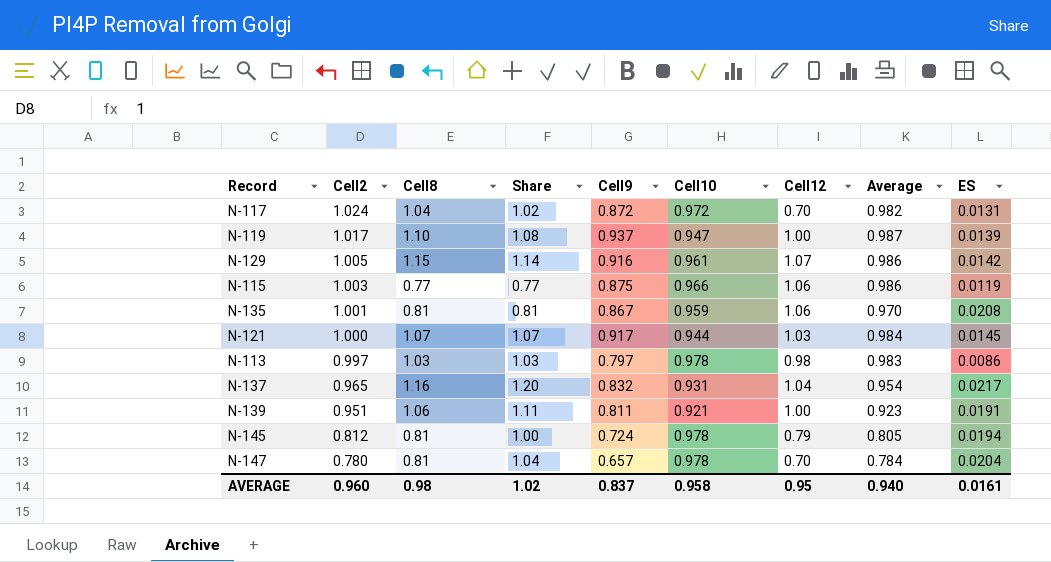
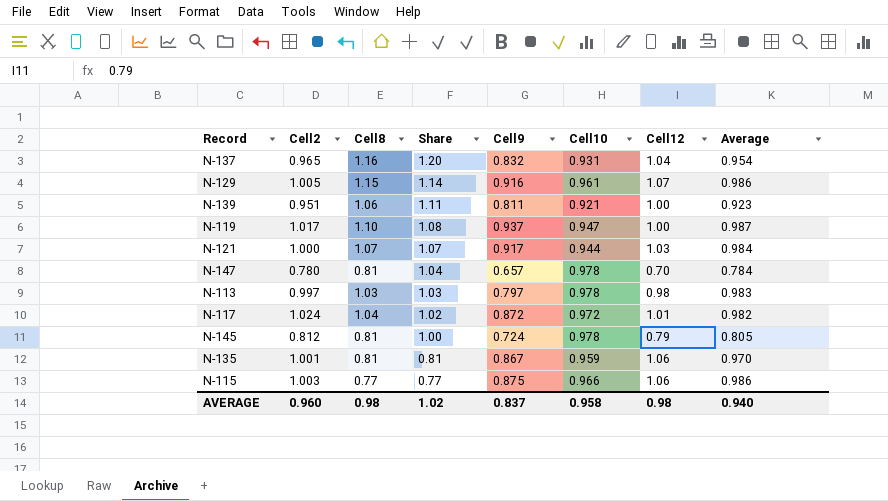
row order: Cell2 descending -> Share descending
column ES | position: 9 -> none
N-117 | Cell12: 0.70 -> 1.01
AVERAGE | Cell12: 0.95 -> 0.98

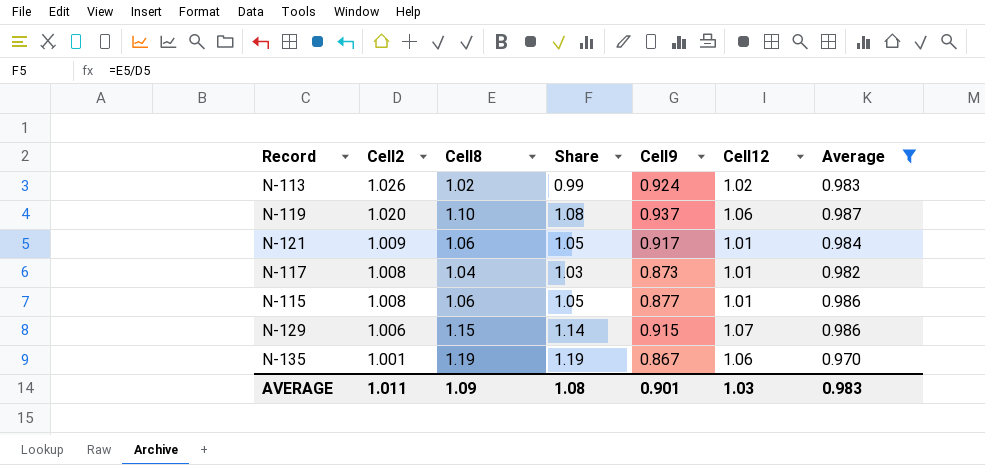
filter: none -> Average >= 0.970
row order: Share descending -> Cell2 descending
column Cell10 | position: 6 -> none
N-113 | Cell2: 0.997 -> 1.026
N-113 | Cell8: 1.03 -> 1.02
N-113 | Share: 1.03 -> 0.99
N-113 | Cell9: 0.797 -> 0.924
N-113 | Cell12: 0.98 -> 1.02
N-119 | Cell2: 1.017 -> 1.020
N-119 | Cell12: 1.00 -> 1.06
N-121 | Cell2: 1.000 -> 1.009
N-121 | Cell8: 1.07 -> 1.06
N-121 | Share: 1.07 -> 1.05
N-121 | Cell12: 1.03 -> 1.01
N-117 | Cell2: 1.024 -> 1.008
N-117 | Share: 1.02 -> 1.03
N-117 | Cell9: 0.872 -> 0.873
N-115 | Cell2: 1.003 -> 1.008
N-115 | Cell8: 0.77 -> 1.06
N-115 | Share: 0.77 -> 1.05
N-115 | Cell9: 0.875 -> 0.877
N-115 | Cell12: 1.06 -> 1.01
N-129 | Cell2: 1.005 -> 1.006
N-129 | Cell9: 0.916 -> 0.915
N-135 | Cell8: 0.81 -> 1.19
N-135 | Share: 0.81 -> 1.19
AVERAGE | Cell2: 0.960 -> 1.011
AVERAGE | Cell8: 0.98 -> 1.09
AVERAGE | Share: 1.02 -> 1.08
AVERAGE | Cell9: 0.837 -> 0.901
AVERAGE | Cell12: 0.98 -> 1.03
AVERAGE | Average: 0.940 -> 0.983

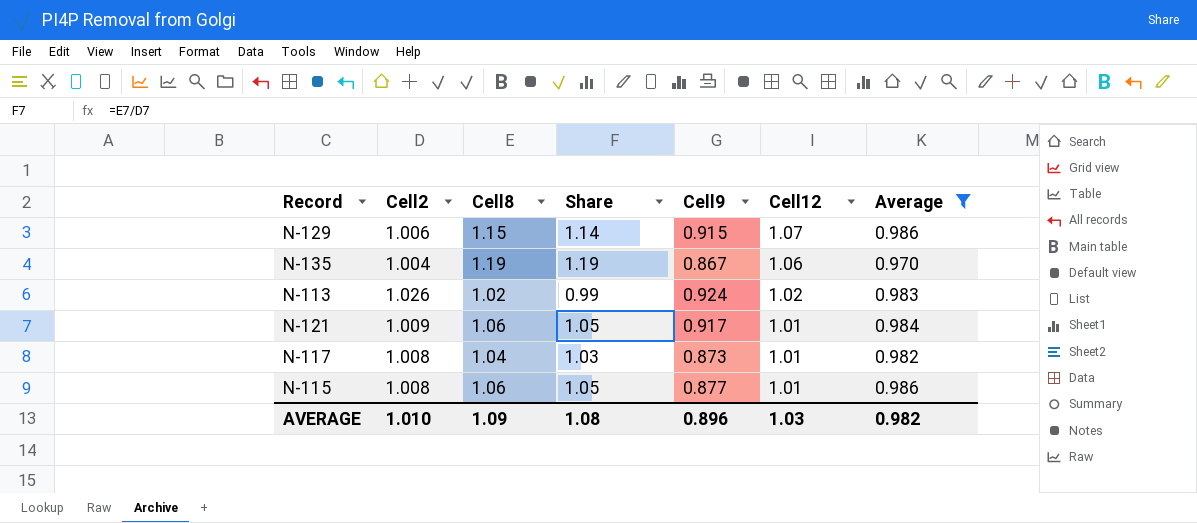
row order: Cell2 descending -> Cell12 descending
row N-119: 1.020 | 1.10 | 1.08 | 0.937 | 1.06 | 0.987 -> none
N-135 | Cell2: 1.001 -> 1.004
AVERAGE | Cell2: 1.011 -> 1.010
AVERAGE | Cell9: 0.901 -> 0.896
AVERAGE | Average: 0.983 -> 0.982

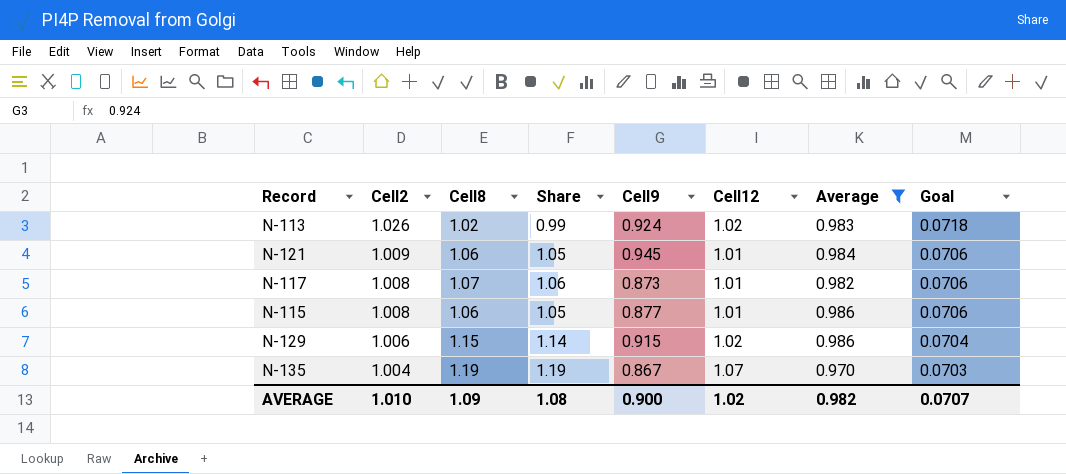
row order: Cell12 descending -> Cell2 descending
column Goal | formula: none -> [Cell2] * 0.07
N-121 | Cell9: 0.917 -> 0.945
N-117 | Cell8: 1.04 -> 1.07
N-117 | Share: 1.03 -> 1.06
N-129 | Cell12: 1.07 -> 1.02
N-135 | Cell12: 1.06 -> 1.07
AVERAGE | Cell9: 0.896 -> 0.900
AVERAGE | Cell12: 1.03 -> 1.02

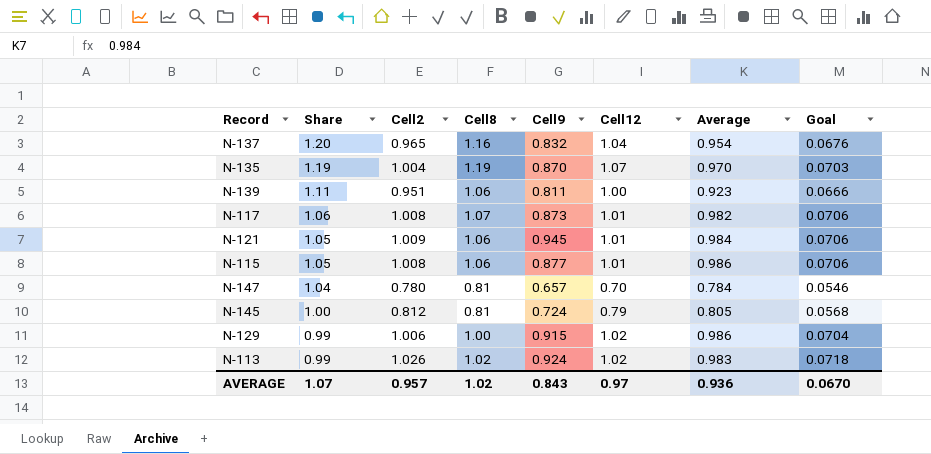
filter: Average >= 0.970 -> none
row order: Cell2 descending -> Share descending
column Share | position: 4 -> 2
N-135 | Cell9: 0.867 -> 0.870
N-129 | Share: 1.14 -> 0.99
N-129 | Cell8: 1.15 -> 1.00
AVERAGE | Share: 1.08 -> 1.07
AVERAGE | Cell2: 1.010 -> 0.957
AVERAGE | Cell8: 1.09 -> 1.02
AVERAGE | Cell9: 0.900 -> 0.843
AVERAGE | Cell12: 1.02 -> 0.97
AVERAGE | Average: 0.982 -> 0.936
AVERAGE | Goal: 0.0707 -> 0.0670

